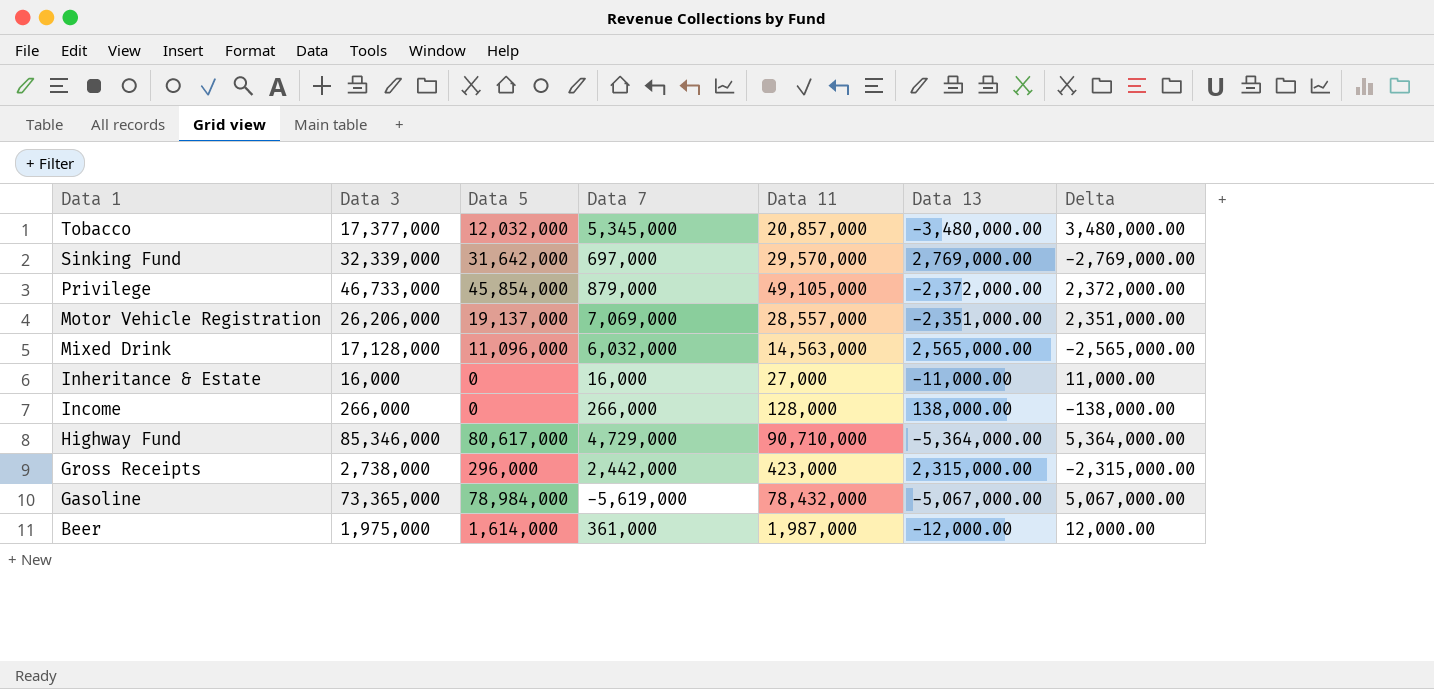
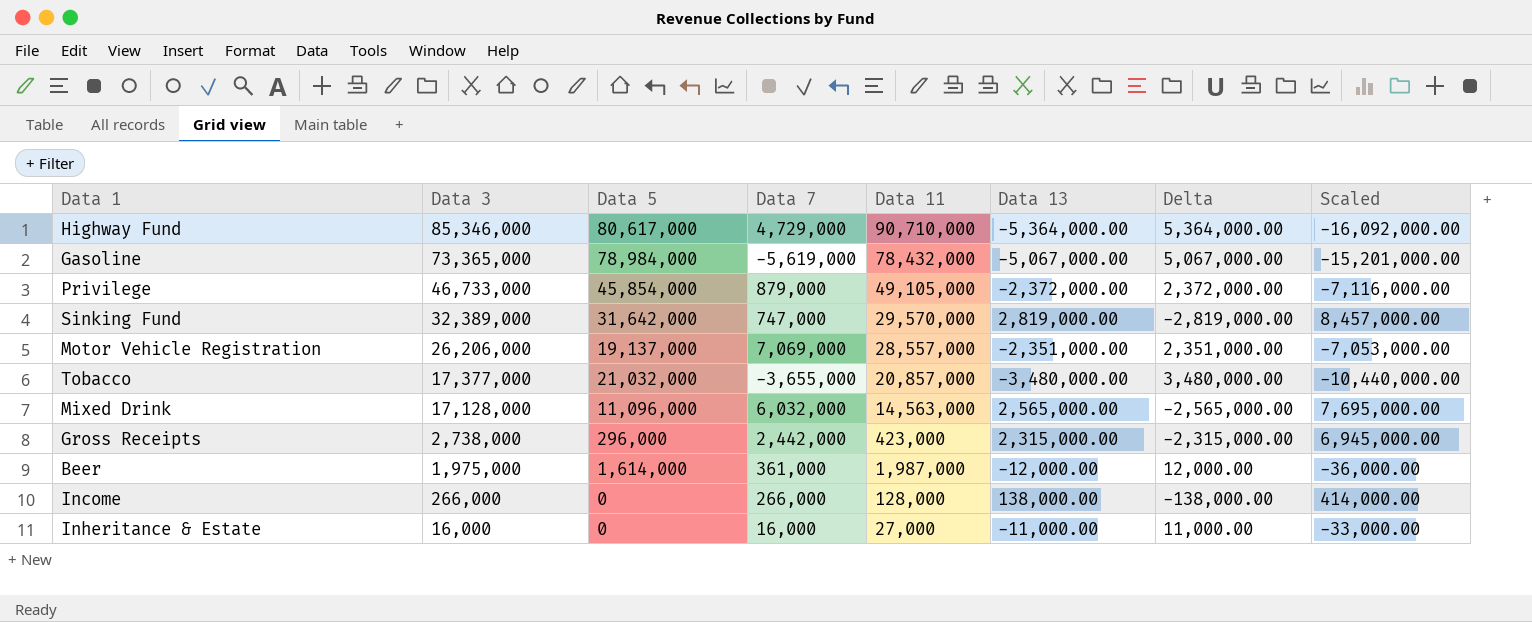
row order: Data 1 descending -> Data 3 descending
column Scaled | formula: none -> [Data 13] * 3
Sinking Fund | Data 3: 32,339,000 -> 32,389,000
Sinking Fund | Data 7: 697,000 -> 747,000
Sinking Fund | Data 13: 2,769,000.00 -> 2,819,000.00
Sinking Fund | Delta: -2,769,000.00 -> -2,819,000.00
Tobacco | Data 5: 12,032,000 -> 21,032,000
Tobacco | Data 7: 5,345,000 -> -3,655,000

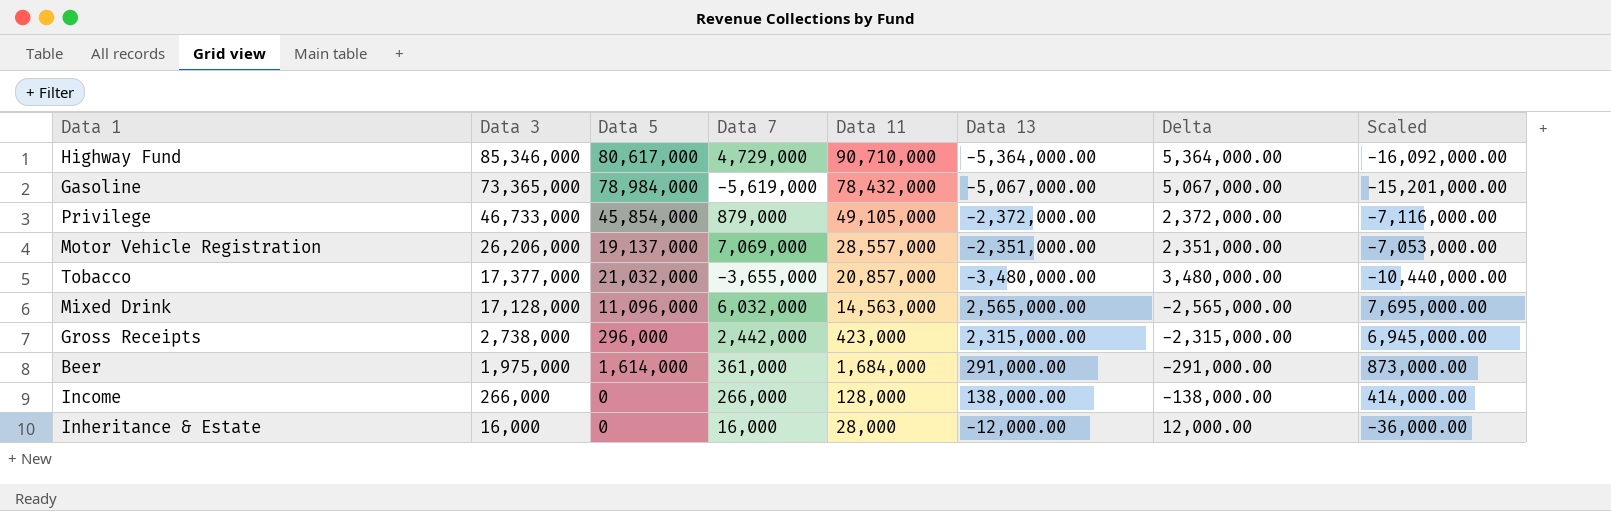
row Sinking Fund: 32,389,000 | 31,642,000 | 747,000 | 29,570,000 | 2,819,000.00 | -2,819,000.00 | 8,457,000.00 -> none
Beer | Data 11: 1,987,000 -> 1,684,000
Beer | Data 13: -12,000.00 -> 291,000.00
Beer | Delta: 12,000.00 -> -291,000.00
Beer | Scaled: -36,000.00 -> 873,000.00
Inheritance & Estate | Data 11: 27,000 -> 28,000
Inheritance & Estate | Data 13: -11,000.00 -> -12,000.00
Inheritance & Estate | Delta: 11,000.00 -> 12,000.00
Inheritance & Estate | Scaled: -33,000.00 -> -36,000.00

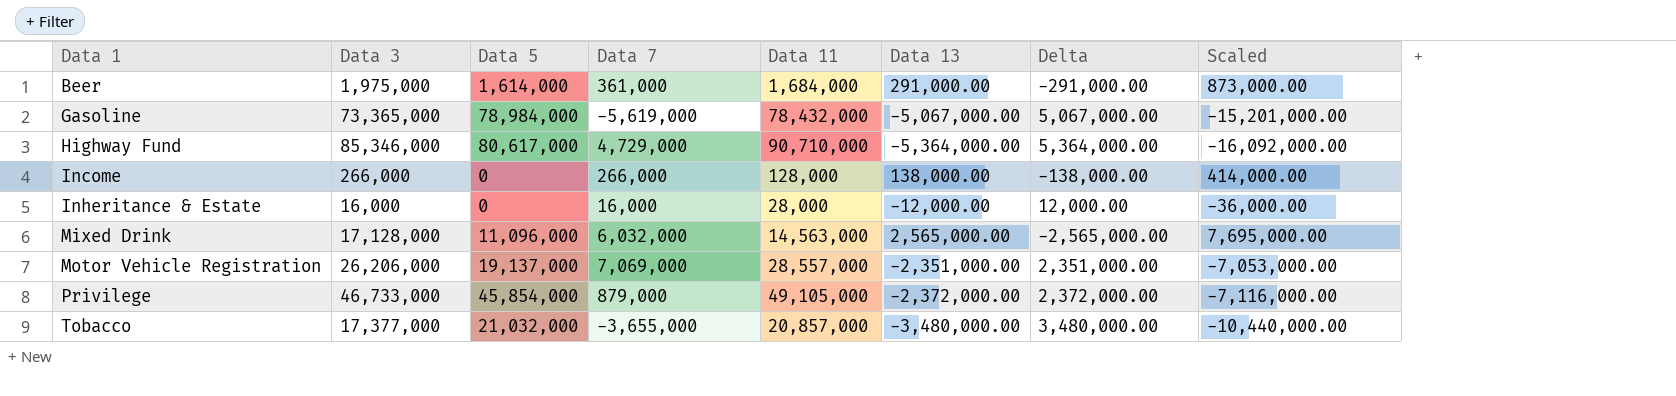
row order: Data 3 descending -> Data 1 ascending
row Gross Receipts: 2,738,000 | 296,000 | 2,442,000 | 423,000 | 2,315,000.00 | -2,315,000.00 | 6,945,000.00 -> none

